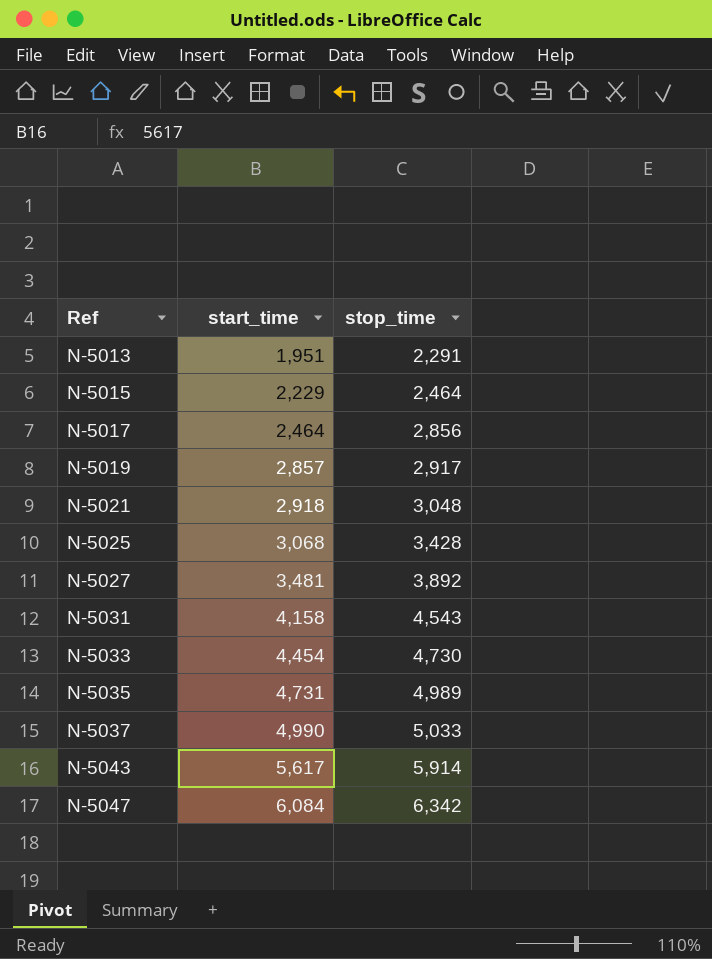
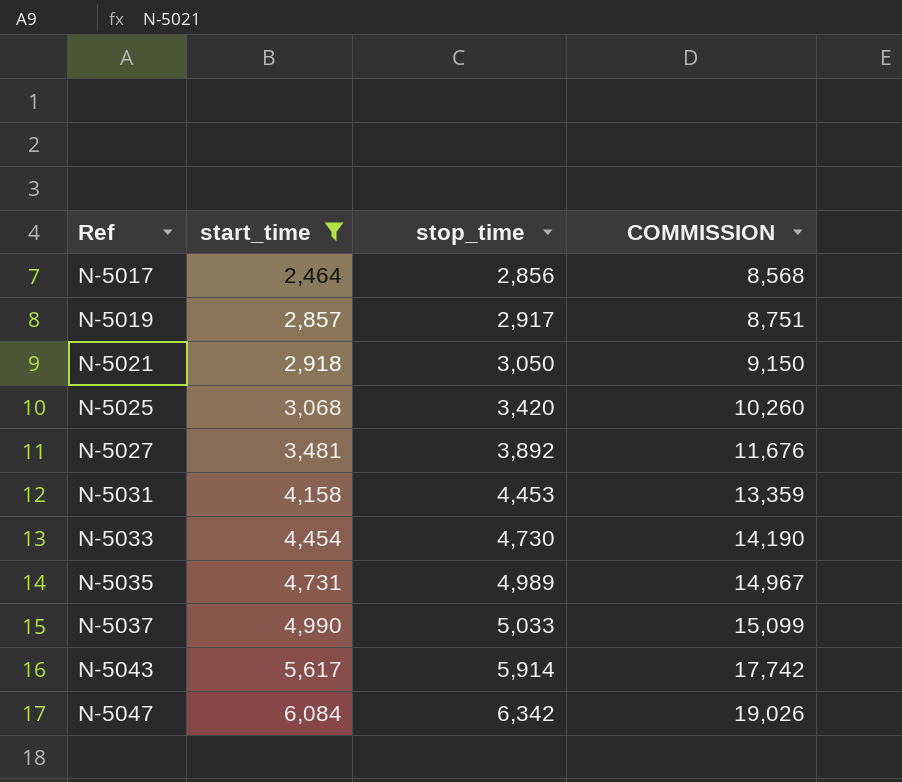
filter: none -> start_time >= 2,464
column COMMISSION | formula: none -> [stop_time] * 3
N-5021 | stop_time: 3,048 -> 3,050
N-5025 | stop_time: 3,428 -> 3,420
N-5031 | stop_time: 4,543 -> 4,453

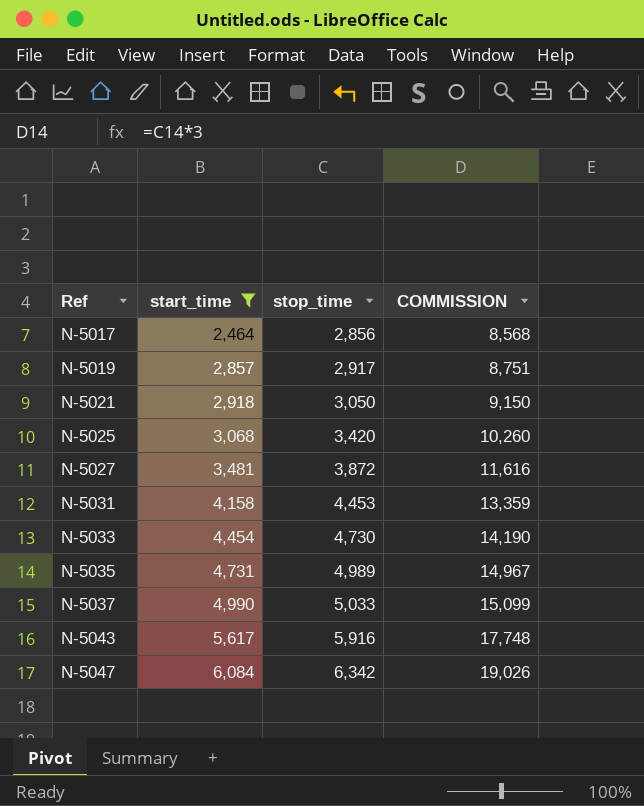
N-5027 | stop_time: 3,892 -> 3,872
N-5027 | COMMISSION: 11,676 -> 11,616
N-5043 | stop_time: 5,914 -> 5,916
N-5043 | COMMISSION: 17,742 -> 17,748

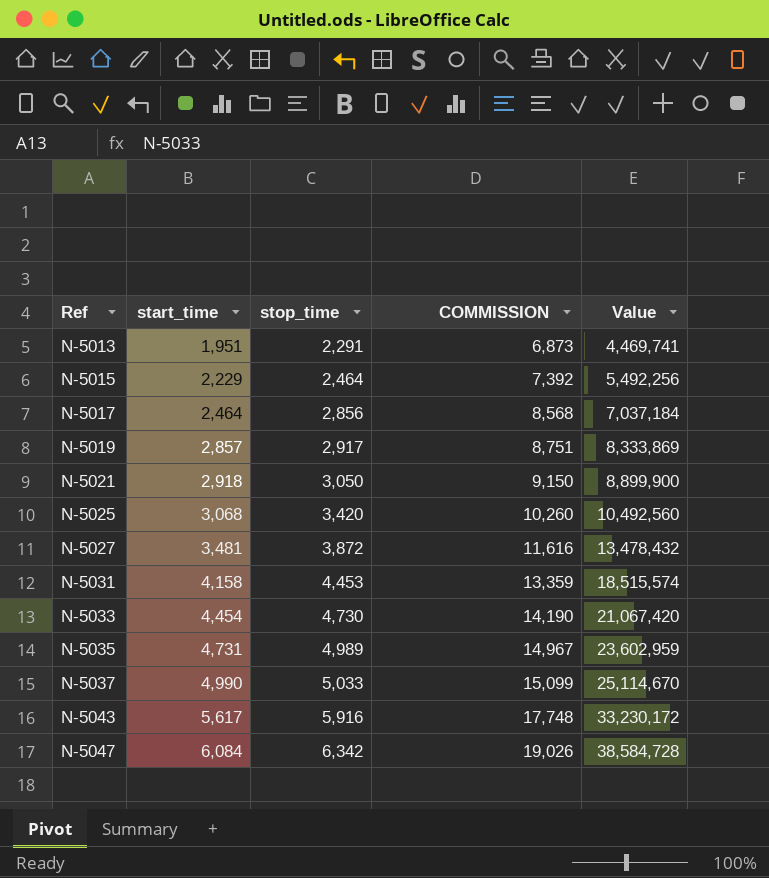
filter: start_time >= 2,464 -> none
column Value | formula: none -> [start_time] * [stop_time]

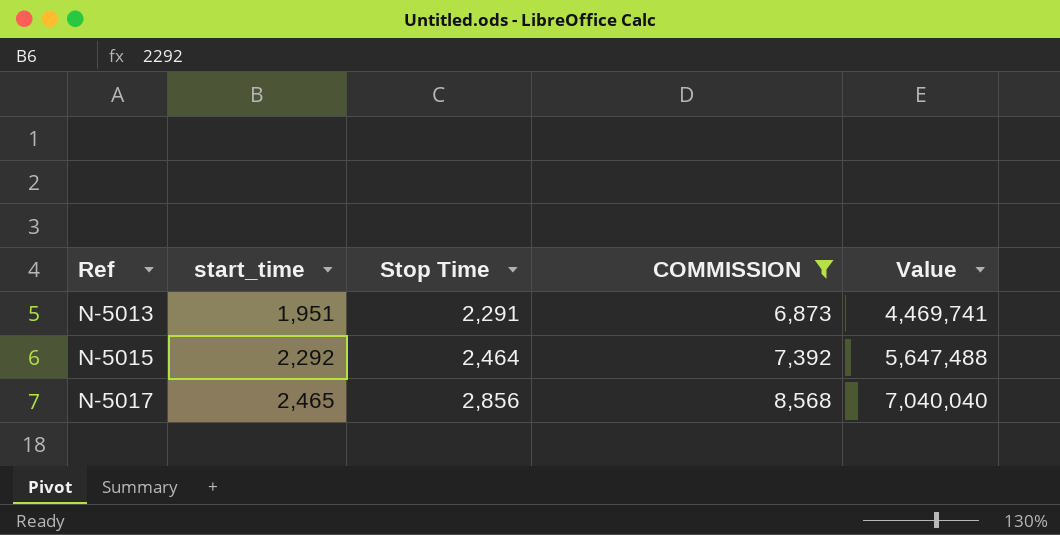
filter: none -> COMMISSION <= 8,568
column name: stop_time -> Stop Time
N-5015 | start_time: 2,229 -> 2,292
N-5015 | Value: 5,492,256 -> 5,647,488
N-5017 | start_time: 2,464 -> 2,465
N-5017 | Value: 7,037,184 -> 7,040,040

